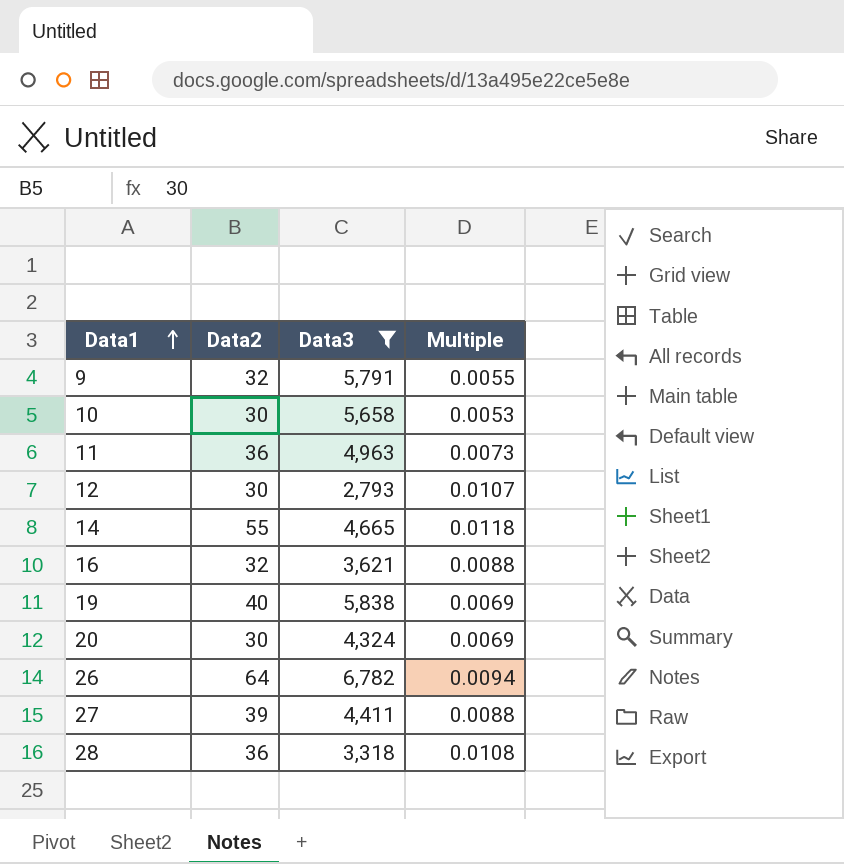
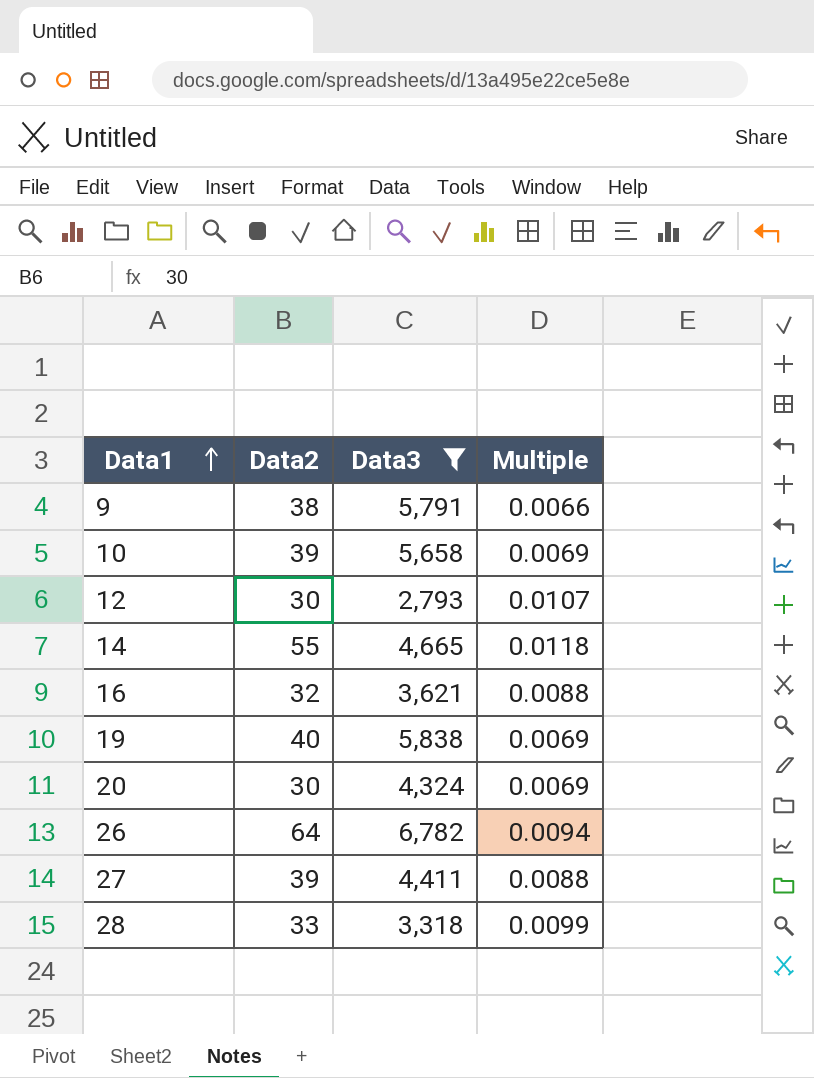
row 11: 36 | 4,963 | 0.0073 -> none
9 | Data2: 32 -> 38
9 | Multiple: 0.0055 -> 0.0066
10 | Data2: 30 -> 39
10 | Multiple: 0.0053 -> 0.0069
28 | Data2: 36 -> 33
28 | Multiple: 0.0108 -> 0.0099

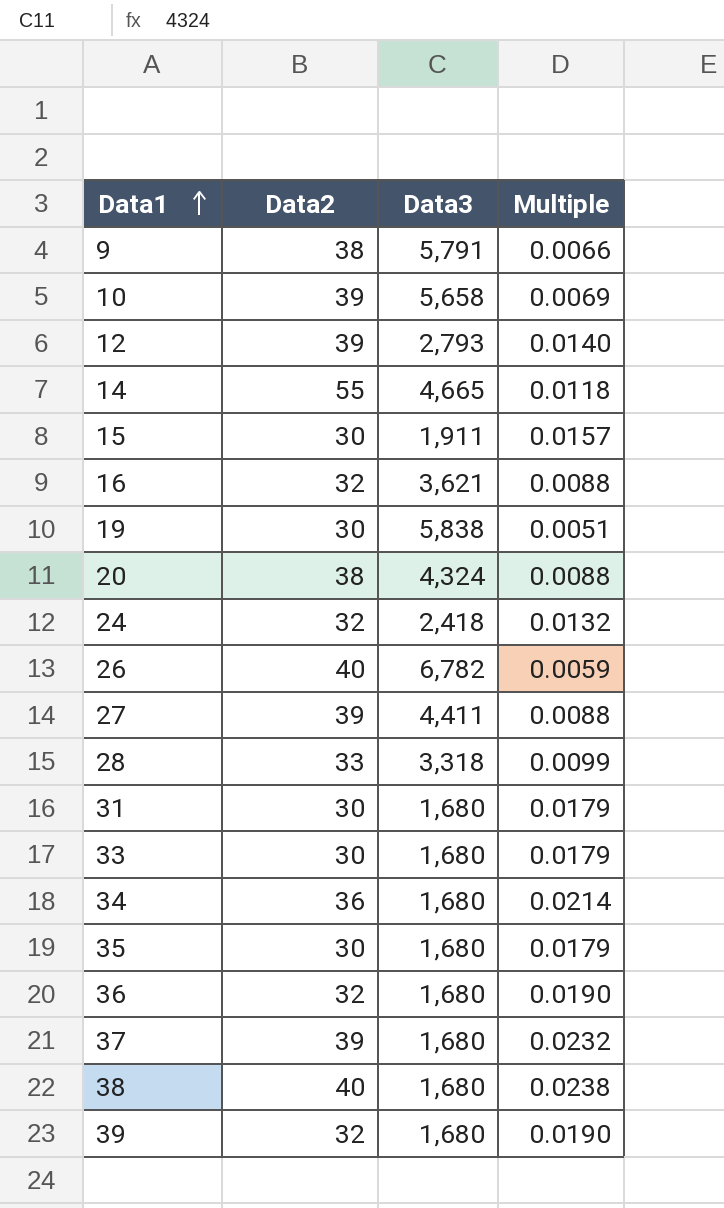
filter: Data3 >= 2,793 -> none
12 | Data2: 30 -> 39
12 | Multiple: 0.0107 -> 0.0140
19 | Data2: 40 -> 30
19 | Multiple: 0.0069 -> 0.0051
20 | Data2: 30 -> 38
20 | Multiple: 0.0069 -> 0.0088
26 | Data2: 64 -> 40
26 | Multiple: 0.0094 -> 0.0059

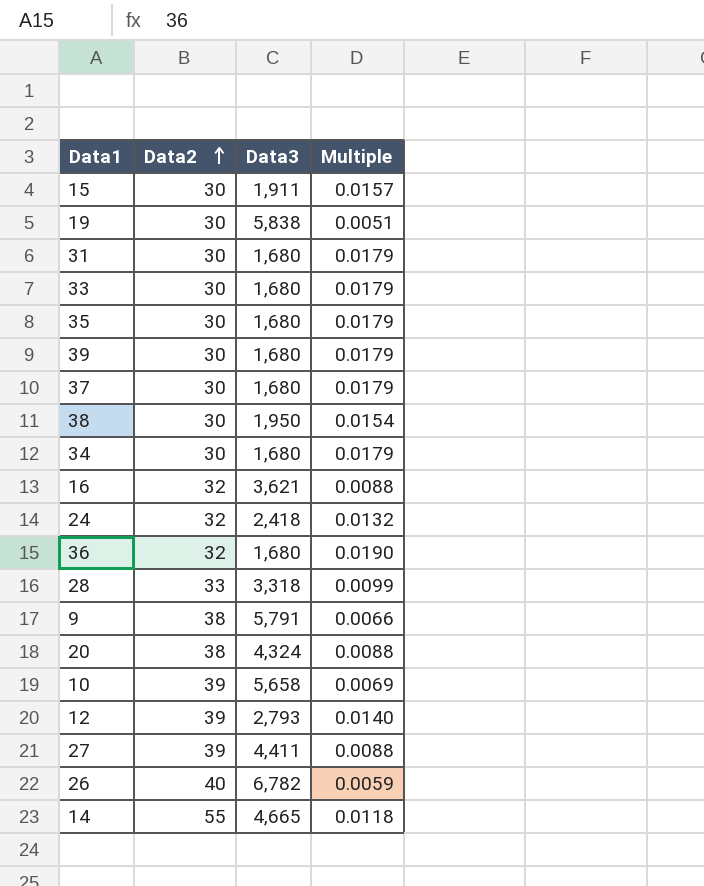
row order: Data1 ascending -> Data2 ascending
39 | Data2: 32 -> 30
39 | Multiple: 0.0190 -> 0.0179
37 | Data2: 39 -> 30
37 | Multiple: 0.0232 -> 0.0179
38 | Data2: 40 -> 30
38 | Data3: 1,680 -> 1,950
38 | Multiple: 0.0238 -> 0.0154
34 | Data2: 36 -> 30
34 | Multiple: 0.0214 -> 0.0179

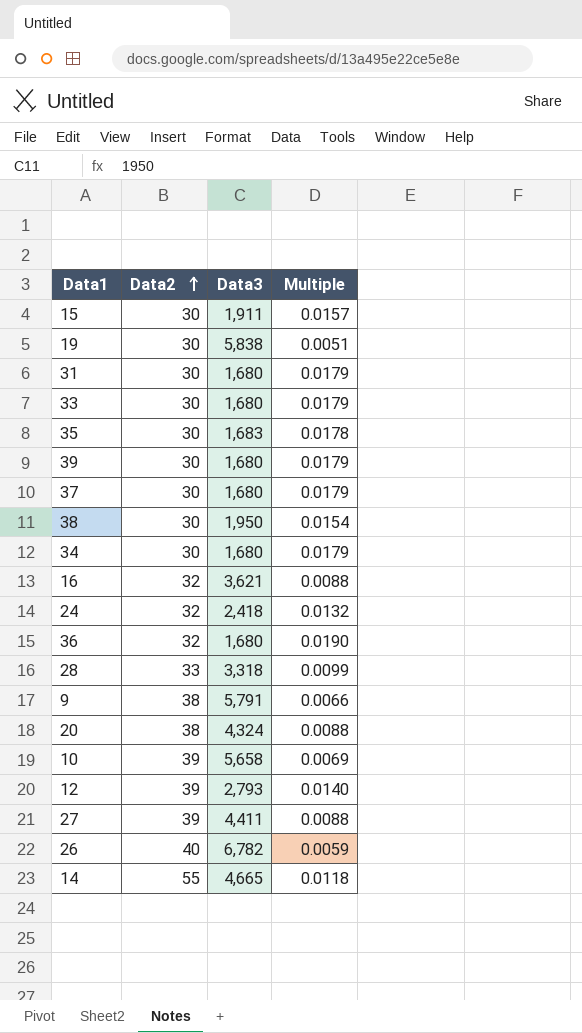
35 | Data3: 1,680 -> 1,683
35 | Multiple: 0.0179 -> 0.0178

